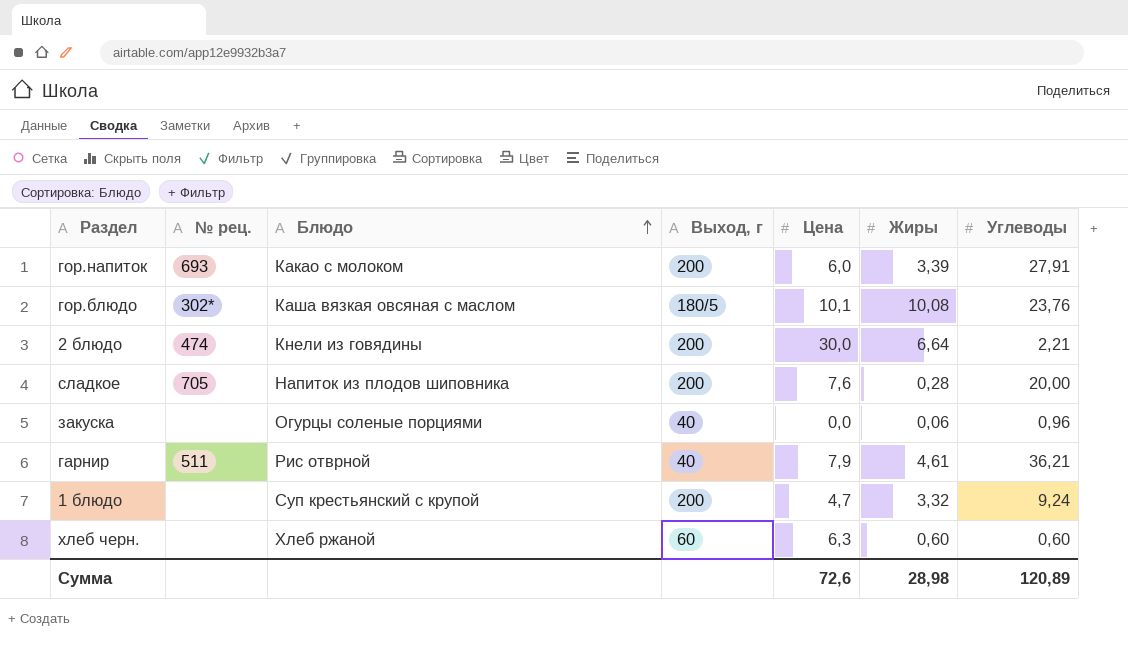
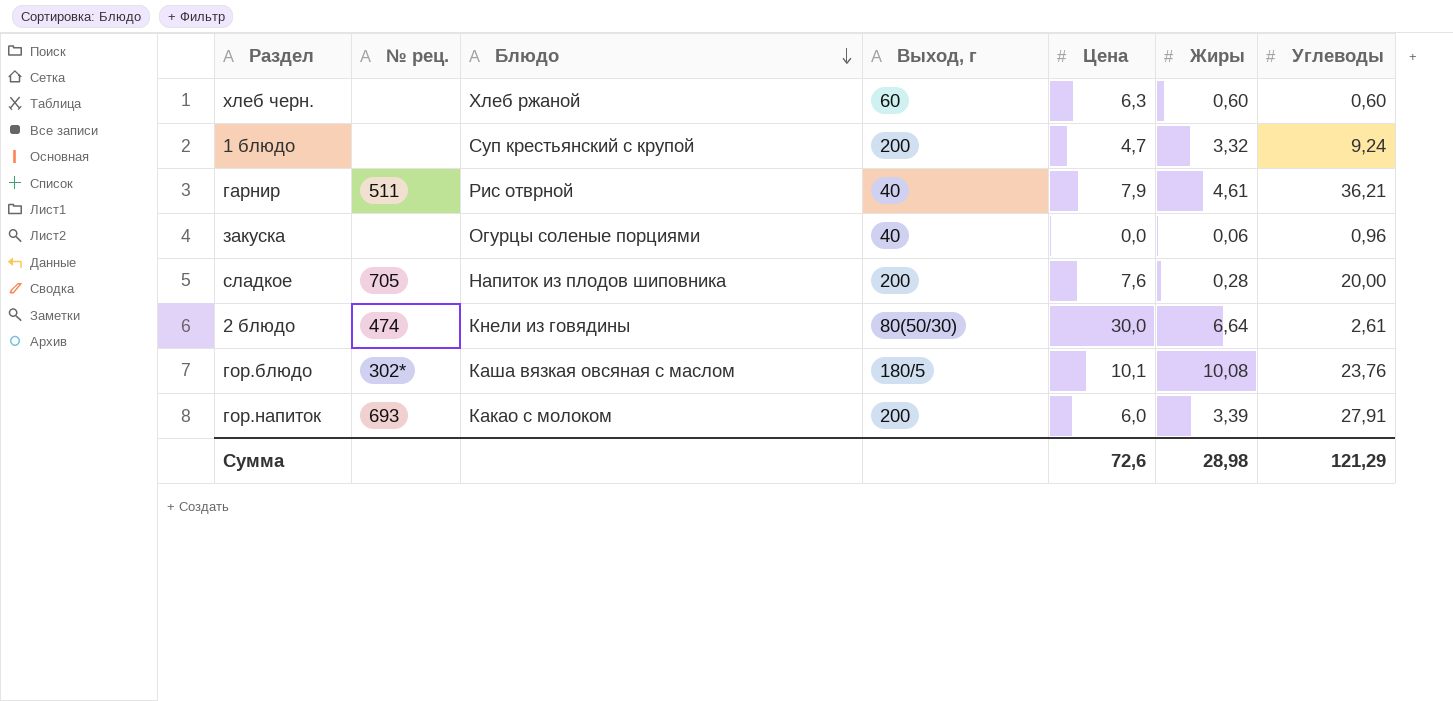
row order: Блюдо ascending -> Блюдо descending
2 блюдо | Выход, г: 200 -> 80(50/30)
2 блюдо | Углеводы: 2,21 -> 2,61
Сумма | Углеводы: 120,89 -> 121,29

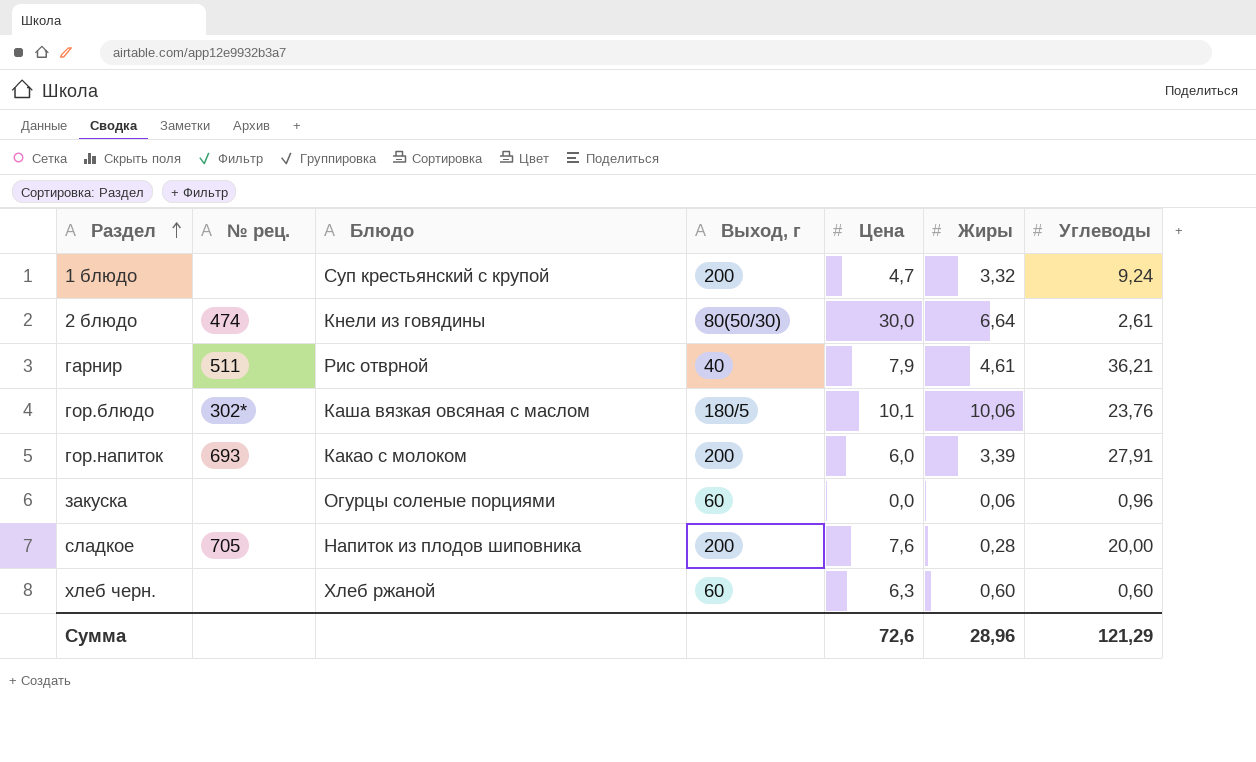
row order: Блюдо descending -> Раздел ascending
гор.блюдо | Жиры: 10,08 -> 10,06
закуска | Выход, г: 40 -> 60
Сумма | Жиры: 28,98 -> 28,96

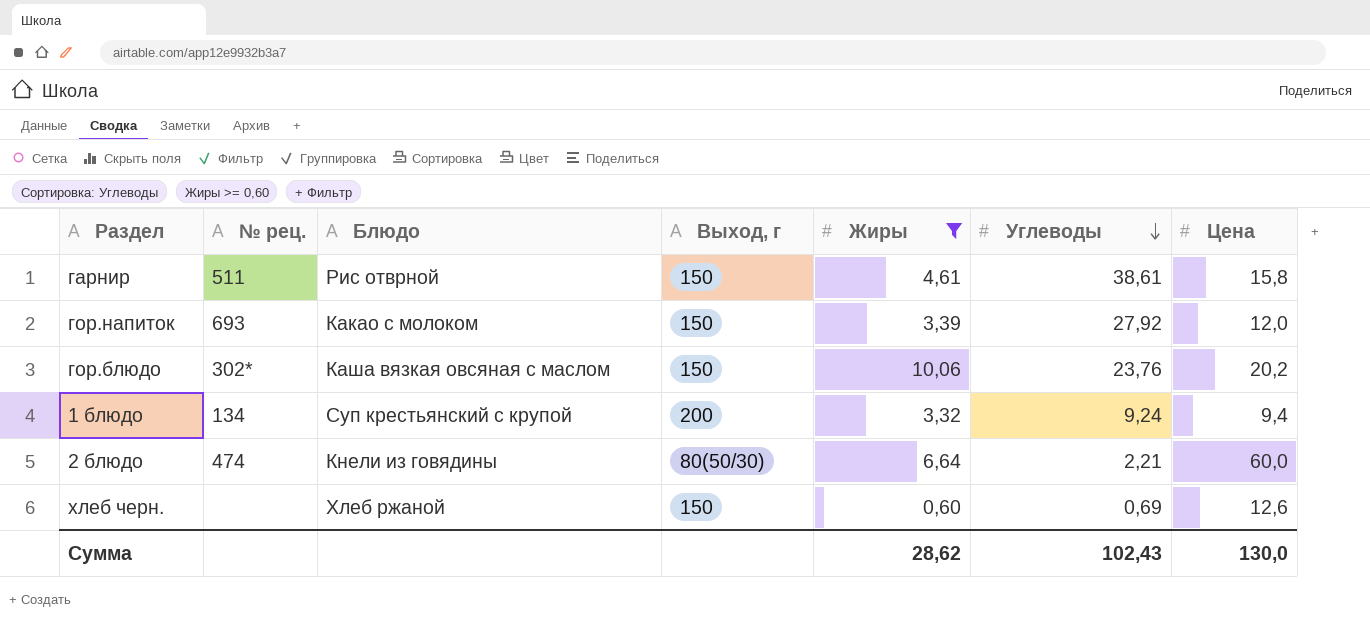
filter: none -> Жиры >= 0,60
row order: Раздел ascending -> Углеводы descending
column Цена | position: 5 -> 7
гарнир | Выход, г: 40 -> 150
гарнир | Углеводы: 36,21 -> 38,61
гарнир | Цена: 7,9 -> 15,8
гор.напиток | Выход, г: 200 -> 150
гор.напиток | Углеводы: 27,91 -> 27,92
гор.напиток | Цена: 6,0 -> 12,0
гор.блюдо | Выход, г: 180/5 -> 150
гор.блюдо | Цена: 10,1 -> 20,2
1 блюдо | № рец.: none -> 134
1 блюдо | Цена: 4,7 -> 9,4
2 блюдо | Углеводы: 2,61 -> 2,21
2 блюдо | Цена: 30,0 -> 60,0
хлеб черн. | Выход, г: 60 -> 150
хлеб черн. | Углеводы: 0,60 -> 0,69
хлеб черн. | Цена: 6,3 -> 12,6
Сумма | Жиры: 28,96 -> 28,62
Сумма | Углеводы: 121,29 -> 102,43
Сумма | Цена: 72,6 -> 130,0

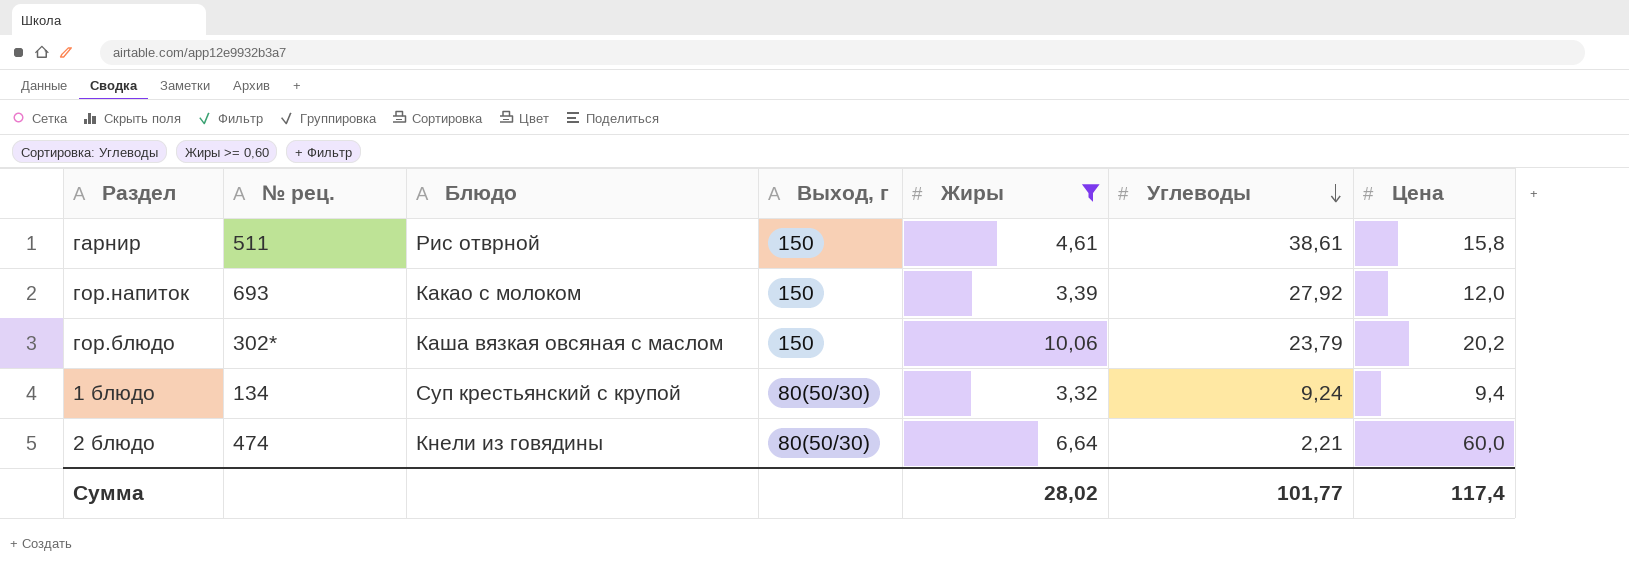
row хлеб черн.: none | Хлеб ржаной | 150 | 0,60 | 0,69 | 12,6 -> none
гор.блюдо | Углеводы: 23,76 -> 23,79
1 блюдо | Выход, г: 200 -> 80(50/30)
Сумма | Жиры: 28,62 -> 28,02
Сумма | Углеводы: 102,43 -> 101,77
Сумма | Цена: 130,0 -> 117,4

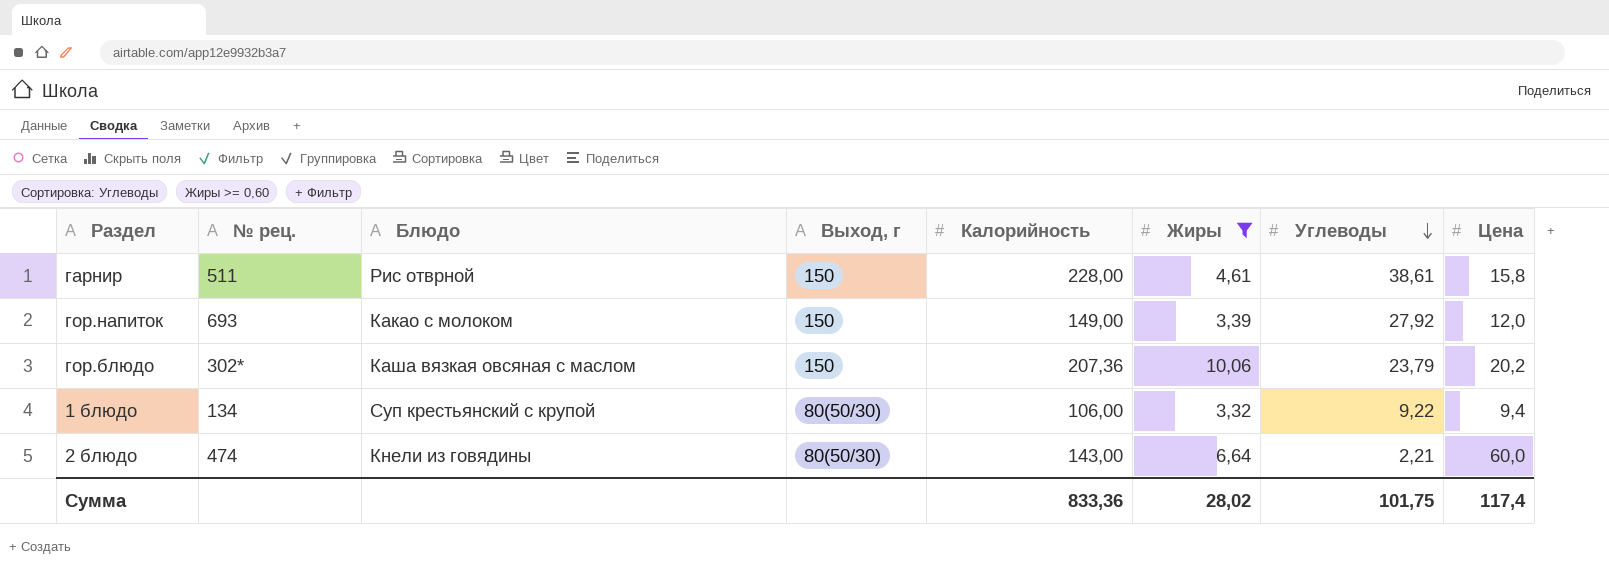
column Калорийность | position: none -> 5
1 блюдо | Углеводы: 9,24 -> 9,22
Сумма | Углеводы: 101,77 -> 101,75

